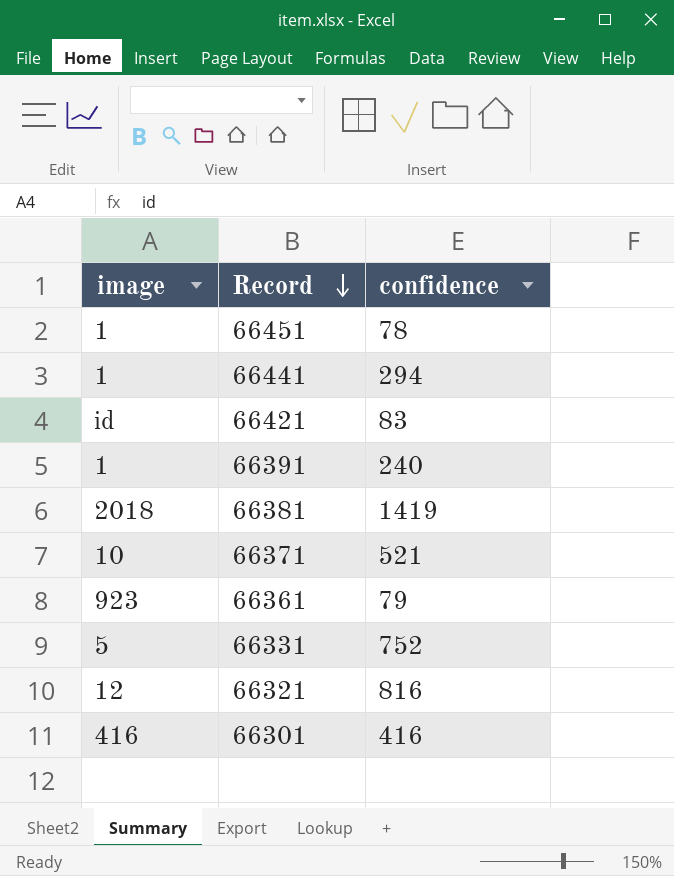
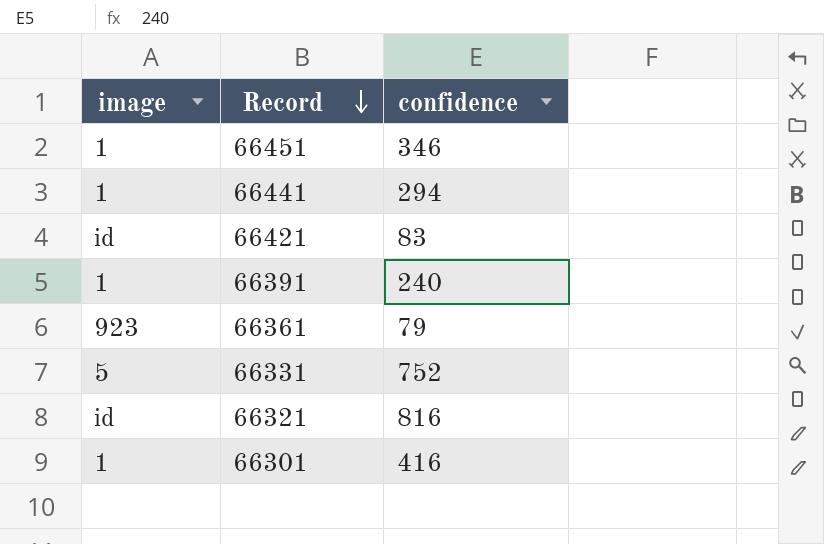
row 66381: 2018 | 1419 -> none
row 66371: 10 | 521 -> none
66451 | confidence: 78 -> 346
66321 | image: 12 -> id
66301 | image: 416 -> 1

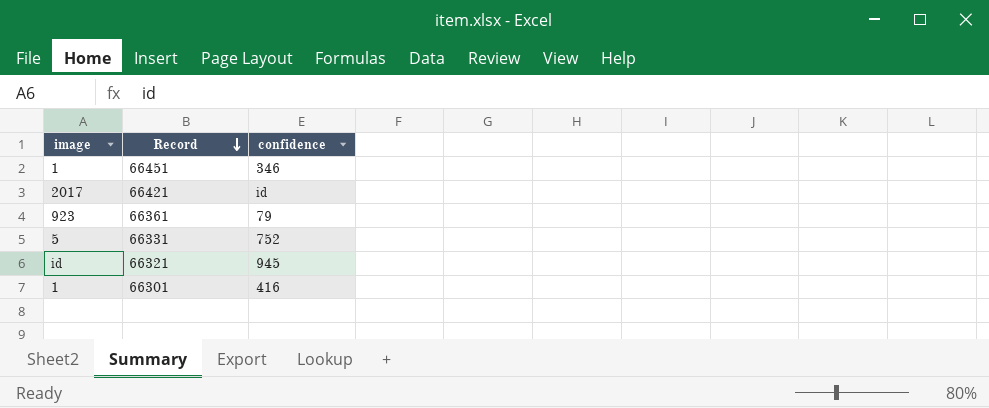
row 66441: 1 | 294 -> none
row 66391: 1 | 240 -> none
66421 | image: id -> 2017
66421 | confidence: 83 -> id
66321 | confidence: 816 -> 945

